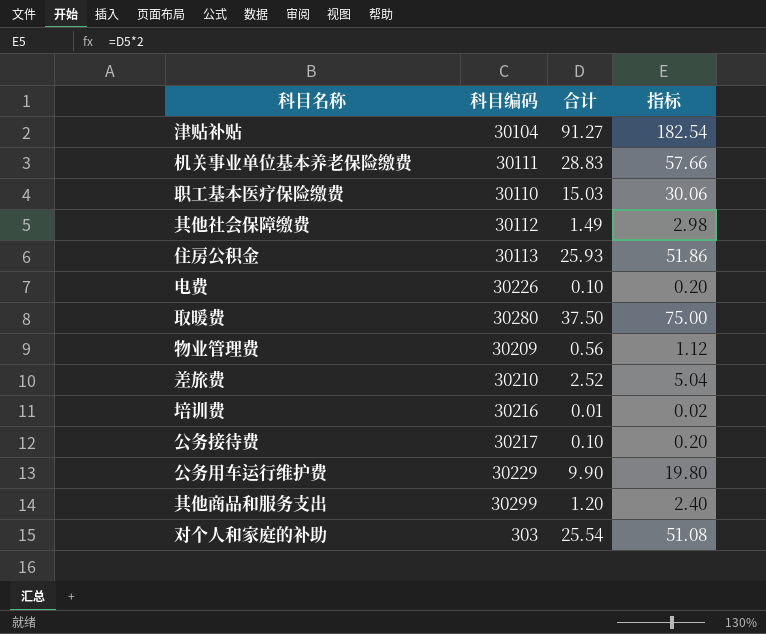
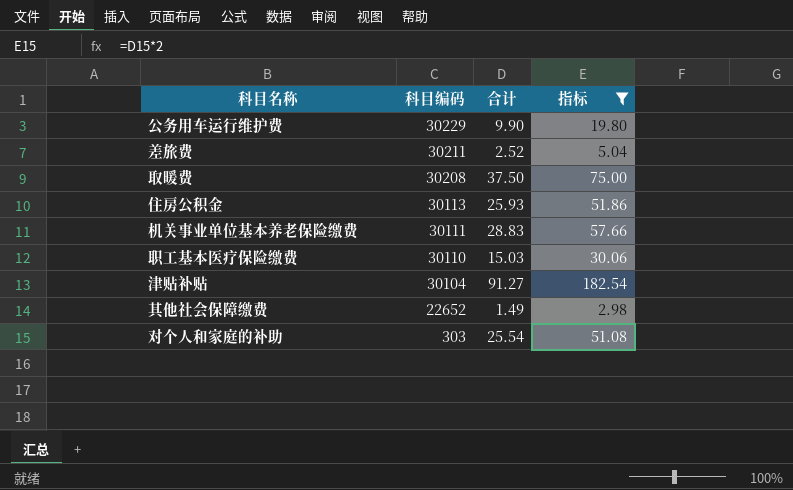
filter: none -> 指标 >= 2.98
row order: none -> 科目编码 descending
差旅费 | 科目编码: 30210 -> 30211
取暖费 | 科目编码: 30280 -> 30208
其他社会保障缴费 | 科目编码: 30112 -> 22652

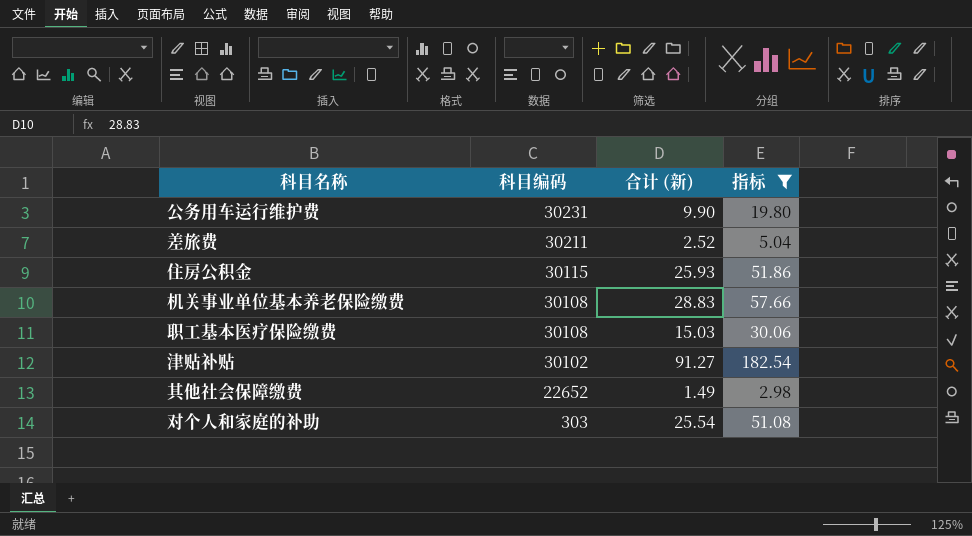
column name: 合计 -> 合计 (新)
row 取暖费: 30208 | 37.50 | 75.00 -> none
公务用车运行维护费 | 科目编码: 30229 -> 30231
住房公积金 | 科目编码: 30113 -> 30115
机关事业单位基本养老保险缴费 | 科目编码: 30111 -> 30108
职工基本医疗保险缴费 | 科目编码: 30110 -> 30108
津贴补贴 | 科目编码: 30104 -> 30102

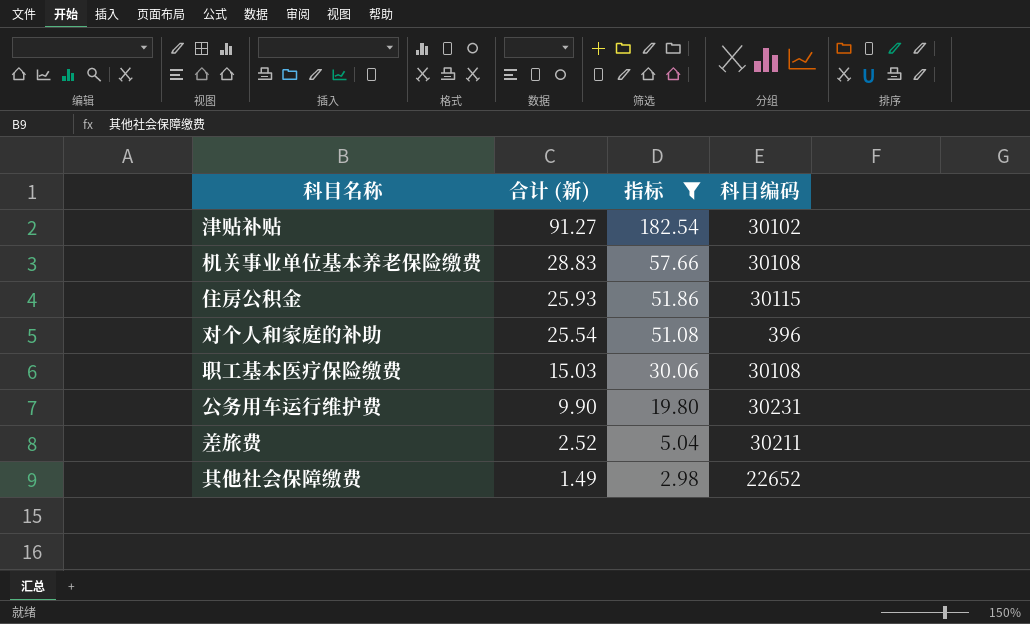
row order: 科目编码 descending -> 合计 (新) descending
column 科目编码 | position: 2 -> 4
对个人和家庭的补助 | 科目编码: 303 -> 396

